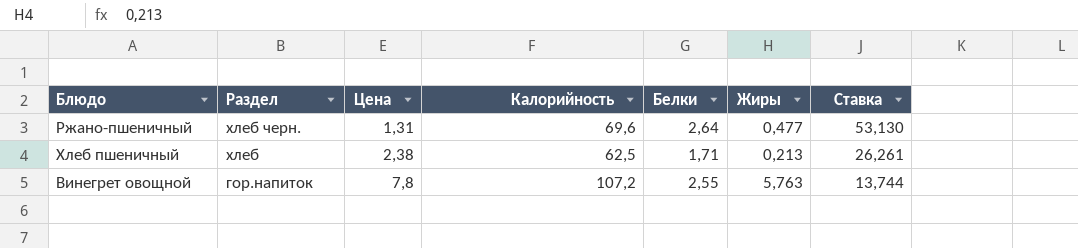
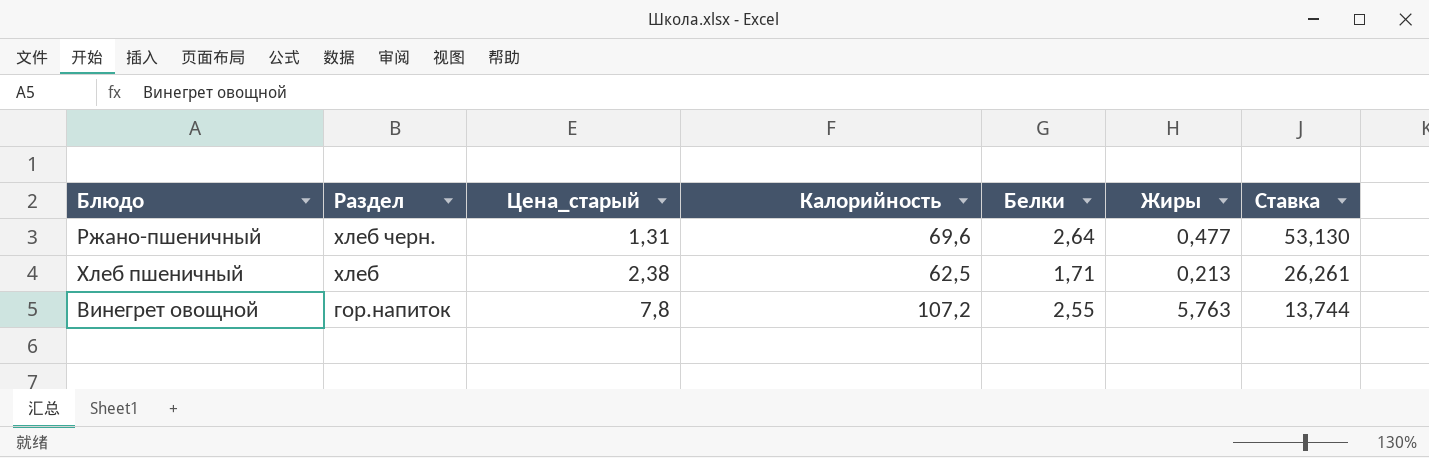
column name: Цена -> Цена_старый

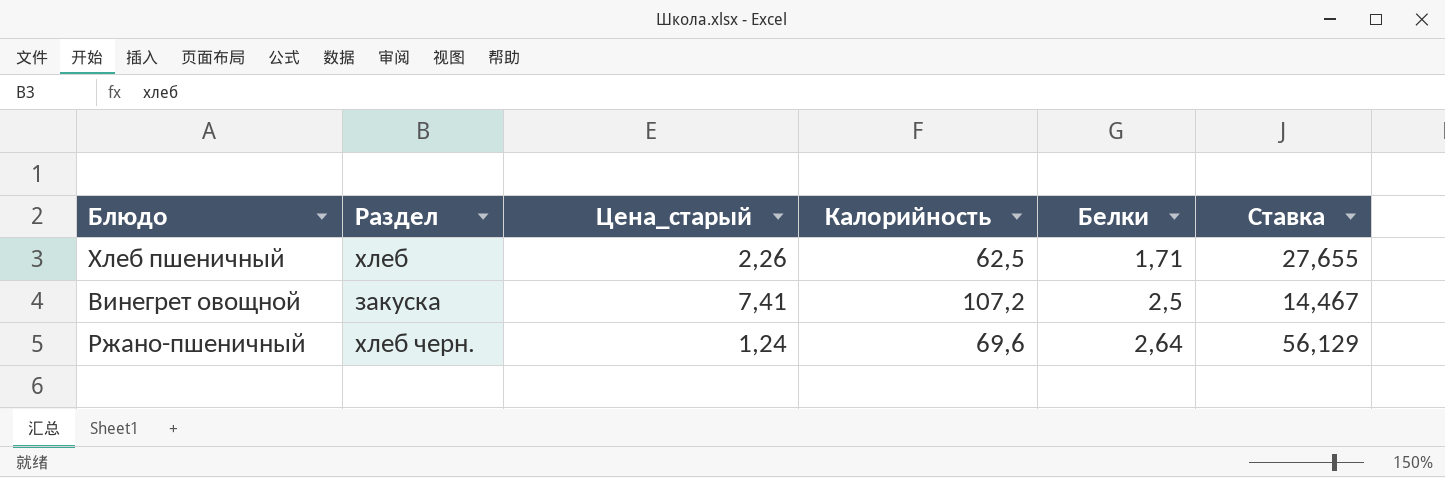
row order: Раздел descending -> Белки ascending
column Жиры | position: 6 -> none
Хлеб пшеничный | Цена_старый: 2,38 -> 2,26
Хлеб пшеничный | Ставка: 26,261 -> 27,655
Винегрет овощной | Раздел: гор.напиток -> закуска
Винегрет овощной | Цена_старый: 7,8 -> 7,41
Винегрет овощной | Белки: 2,55 -> 2,5
Винегрет овощной | Ставка: 13,744 -> 14,467
Ржано-пшеничный | Цена_старый: 1,31 -> 1,24
Ржано-пшеничный | Ставка: 53,130 -> 56,129

